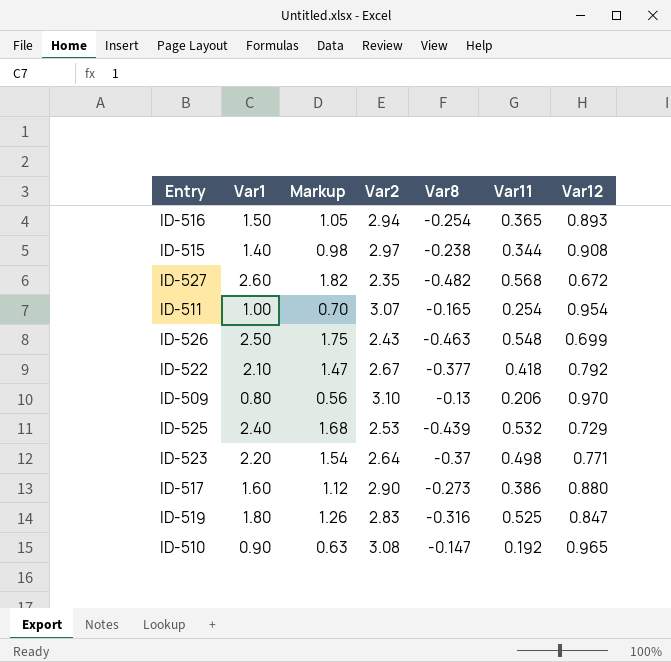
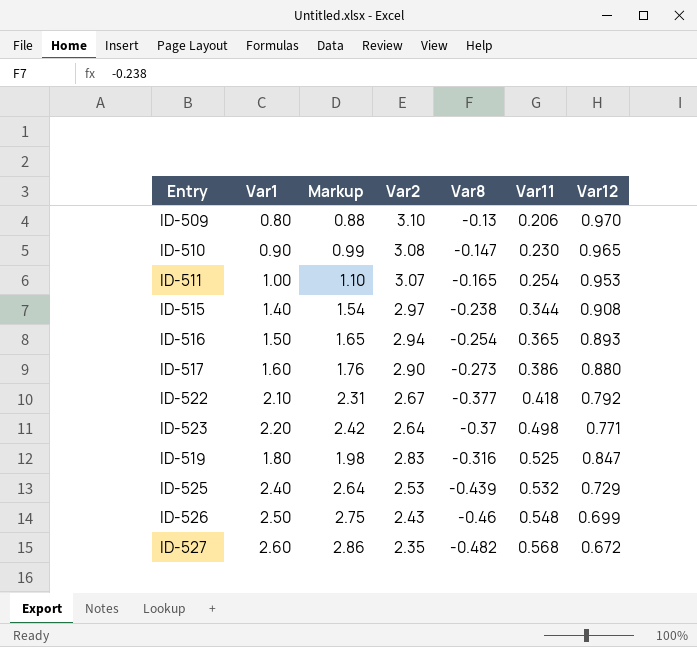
row order: none -> Var11 ascending
column Markup | formula: [Var1] * 0.7 -> [Var1] * 1.1
ID-510 | Var11: 0.192 -> 0.230
ID-511 | Var12: 0.954 -> 0.953
ID-526 | Var8: -0.463 -> -0.46

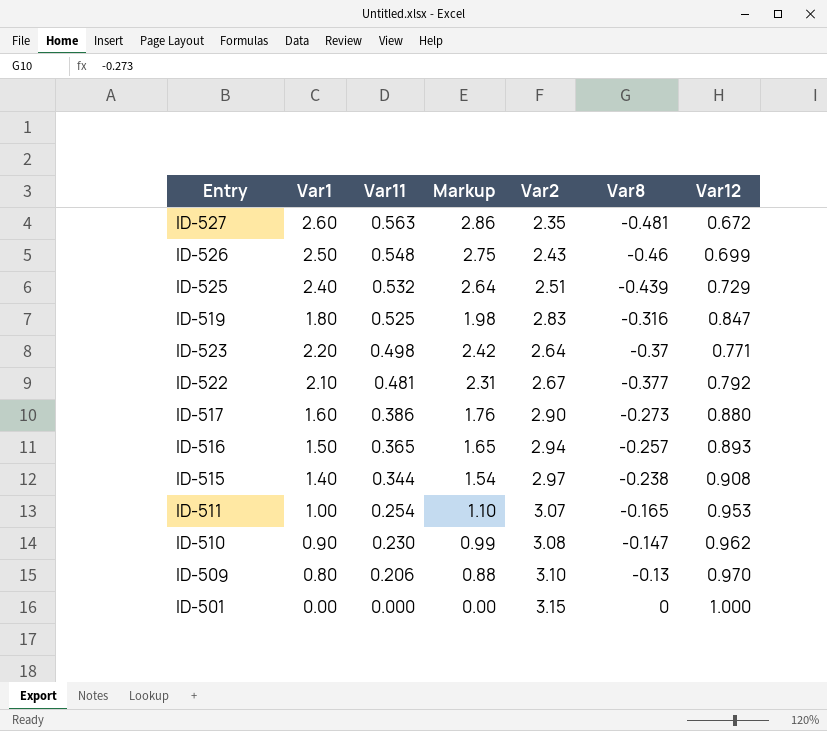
row order: Var11 ascending -> Var11 descending
column Var11 | position: 6 -> 3
ID-527 | Var11: 0.568 -> 0.563
ID-527 | Var8: -0.482 -> -0.481
ID-525 | Var2: 2.53 -> 2.51
ID-522 | Var11: 0.418 -> 0.481
ID-516 | Var8: -0.254 -> -0.257
ID-510 | Var12: 0.965 -> 0.962
row ID-501: none -> 0.00 | 0.000 | 0.00 | 3.15 | 0 | 1.000

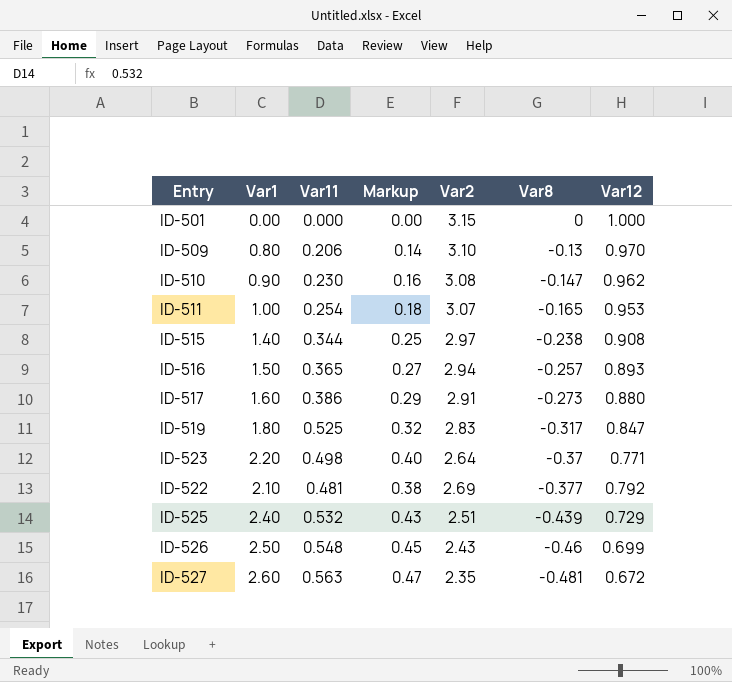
row order: Var11 descending -> Var8 descending
column Markup | formula: [Var1] * 1.1 -> [Var1] * 0.18
ID-517 | Var2: 2.90 -> 2.91
ID-519 | Var8: -0.316 -> -0.317
ID-522 | Var2: 2.67 -> 2.69

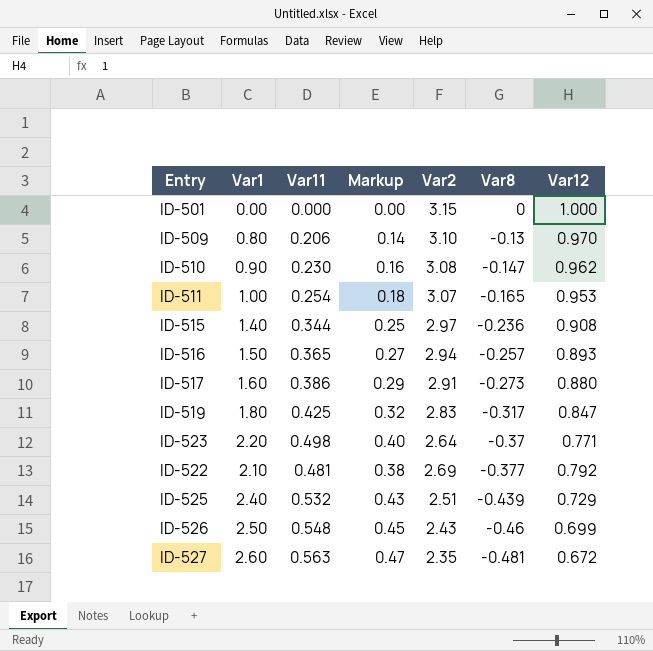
ID-515 | Var8: -0.238 -> -0.236
ID-519 | Var11: 0.525 -> 0.425

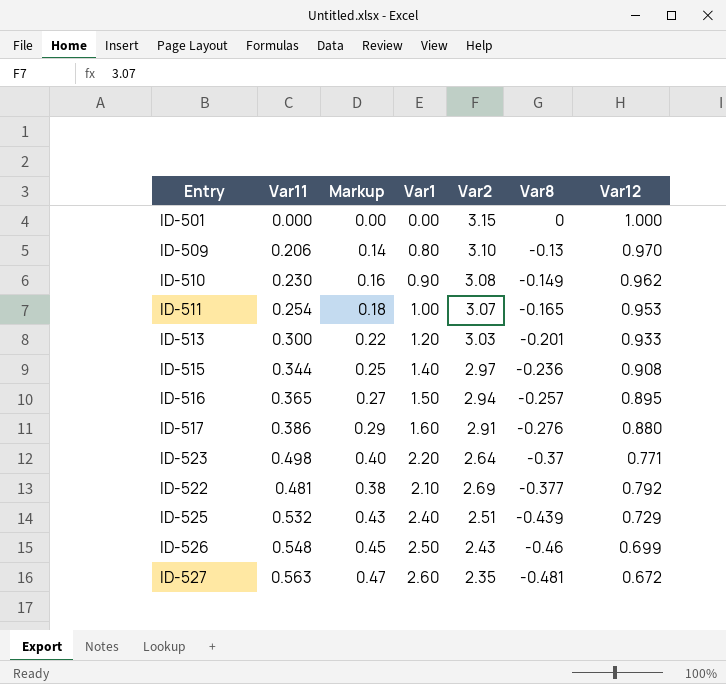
column Var1 | position: 2 -> 4
row ID-519: 1.80 | 0.425 | 0.32 | 2.83 | -0.317 | 0.847 -> none
ID-510 | Var8: -0.147 -> -0.149
row ID-513: none -> 0.300 | 0.22 | 1.20 | 3.03 | -0.201 | 0.933
ID-516 | Var12: 0.893 -> 0.895
ID-517 | Var8: -0.273 -> -0.276

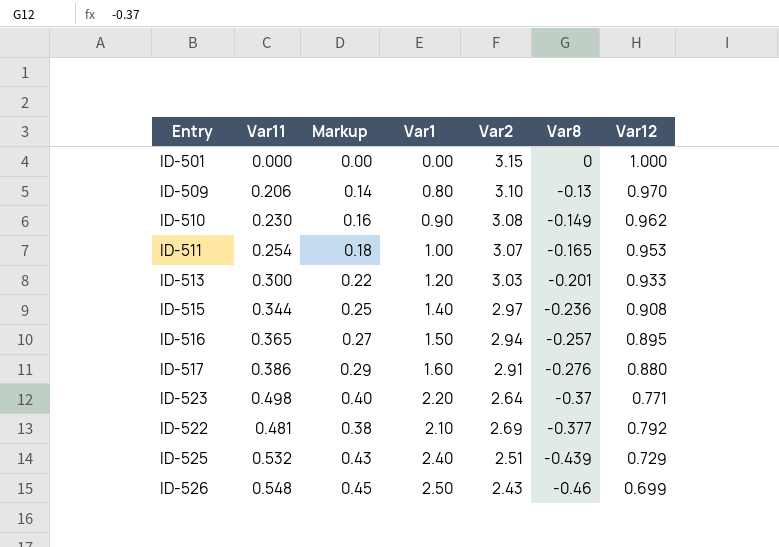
row ID-527: 0.563 | 0.47 | 2.60 | 2.35 | -0.481 | 0.672 -> none

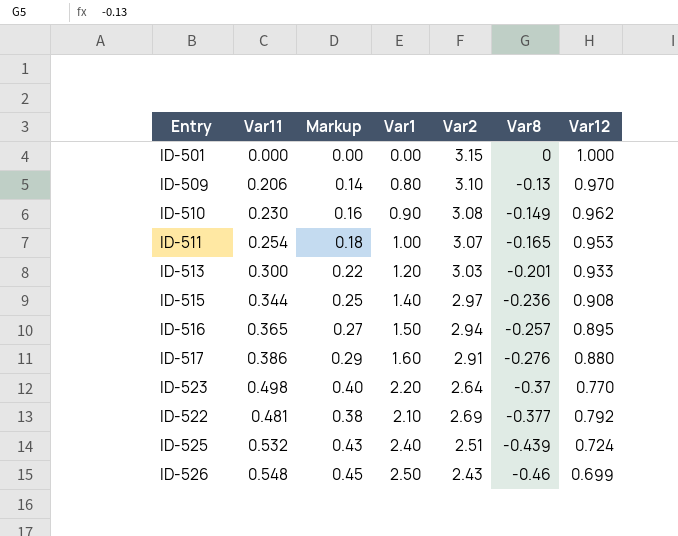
ID-523 | Var12: 0.771 -> 0.770
ID-525 | Var12: 0.729 -> 0.724

